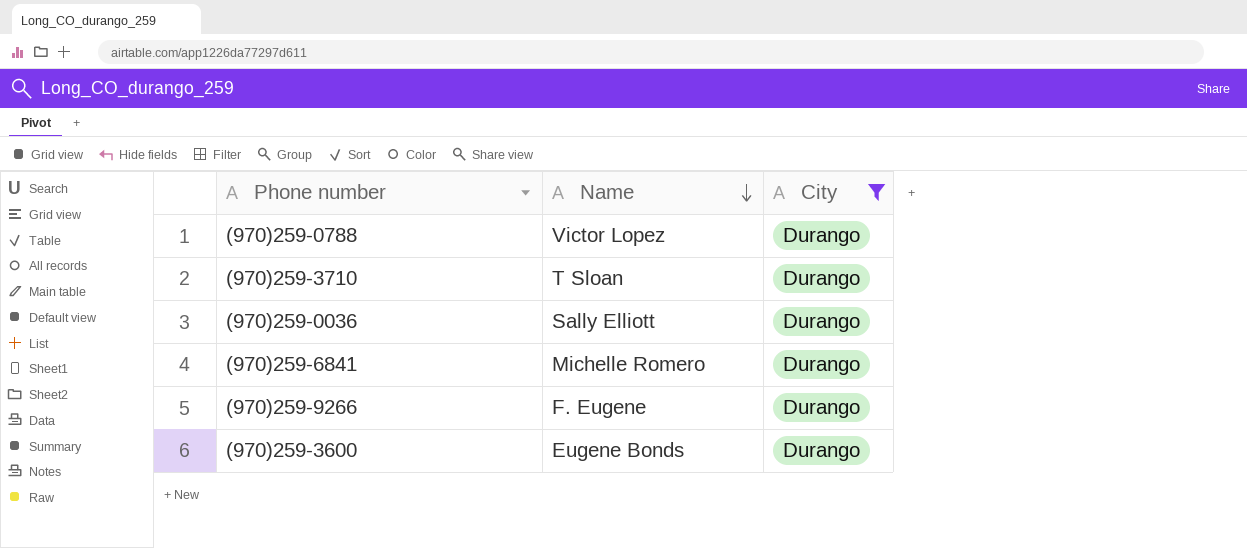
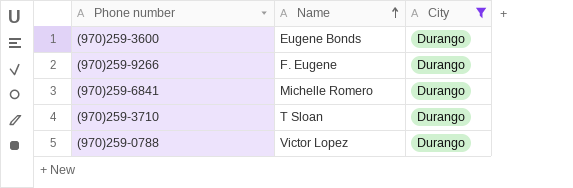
row order: Name descending -> Name ascending
row (970)259-0036: Sally Elliott | Durango -> none

